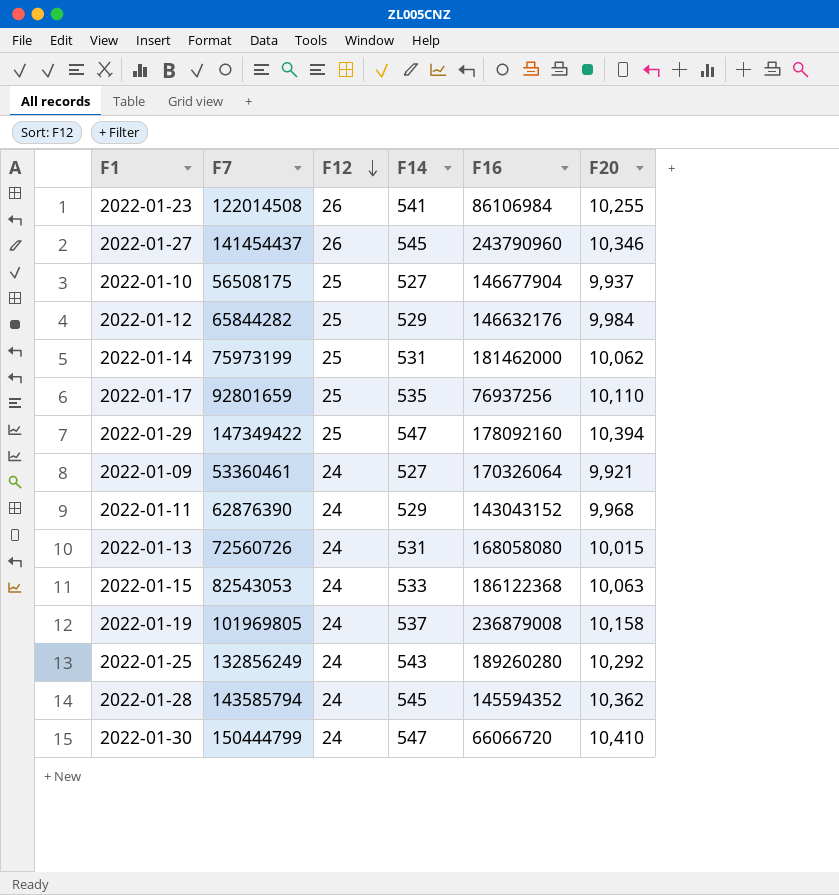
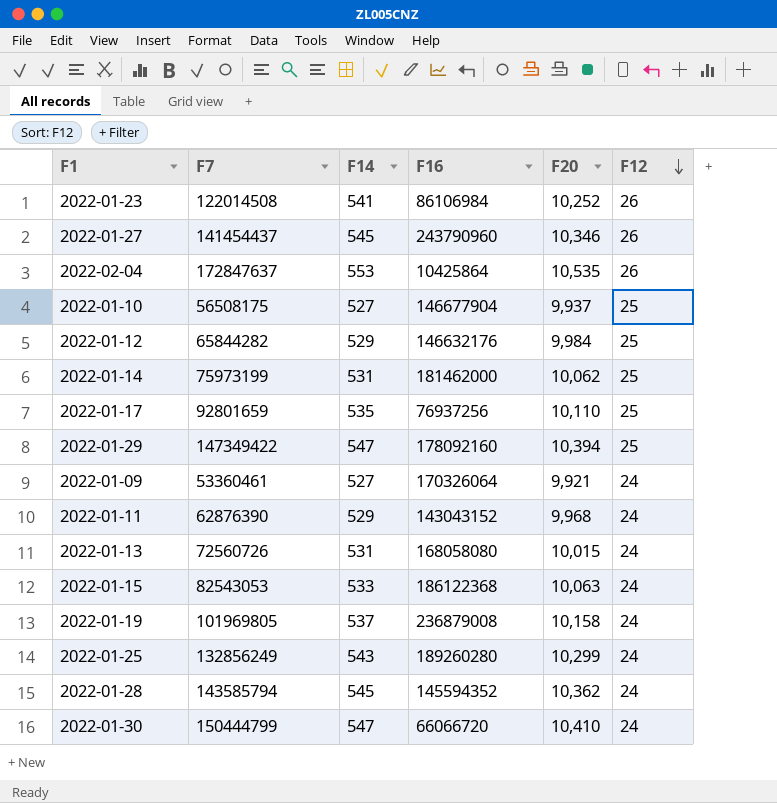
column F12 | position: 3 -> 6
2022-01-23 | F20: 10,255 -> 10,252
row 2022-02-04: none -> 172847637 | 553 | 10425864 | 10,535 | 26
2022-01-25 | F20: 10,292 -> 10,299

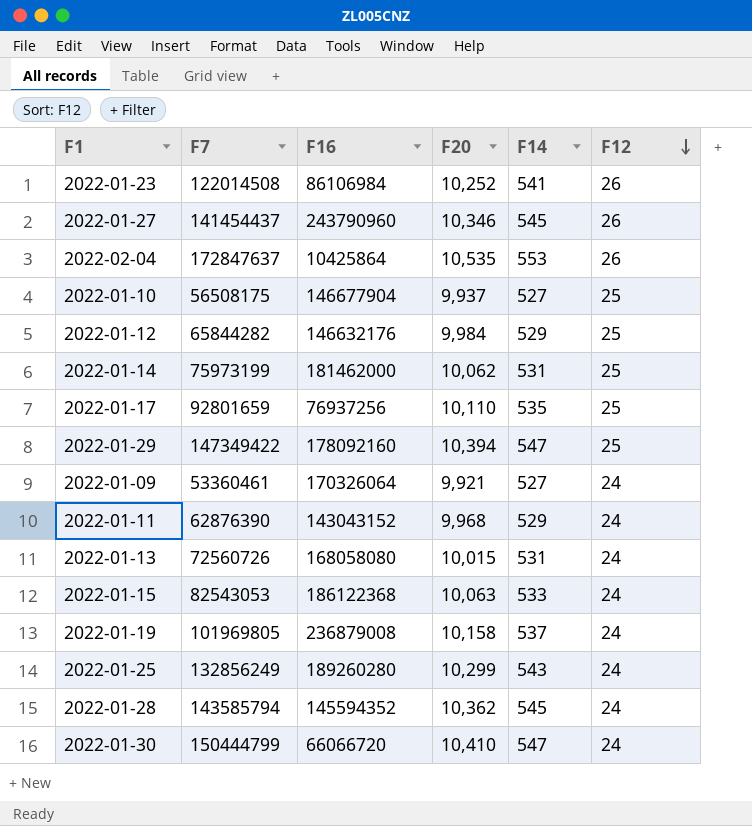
column F14 | position: 3 -> 5

